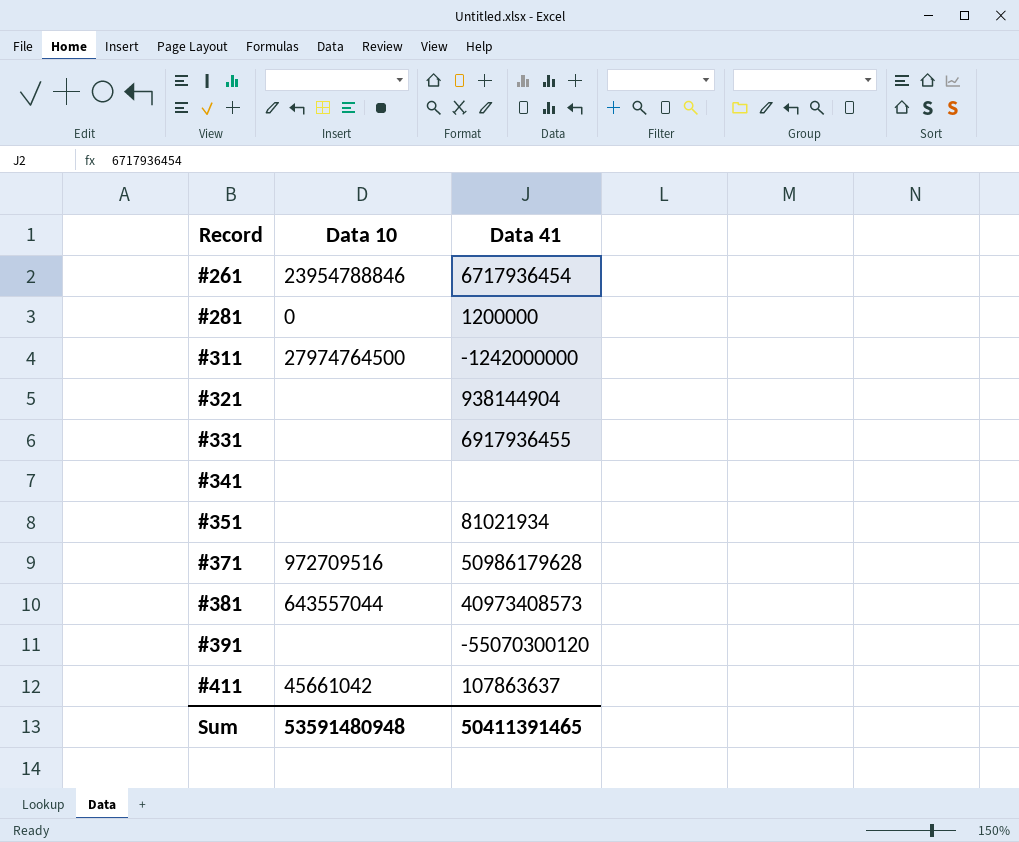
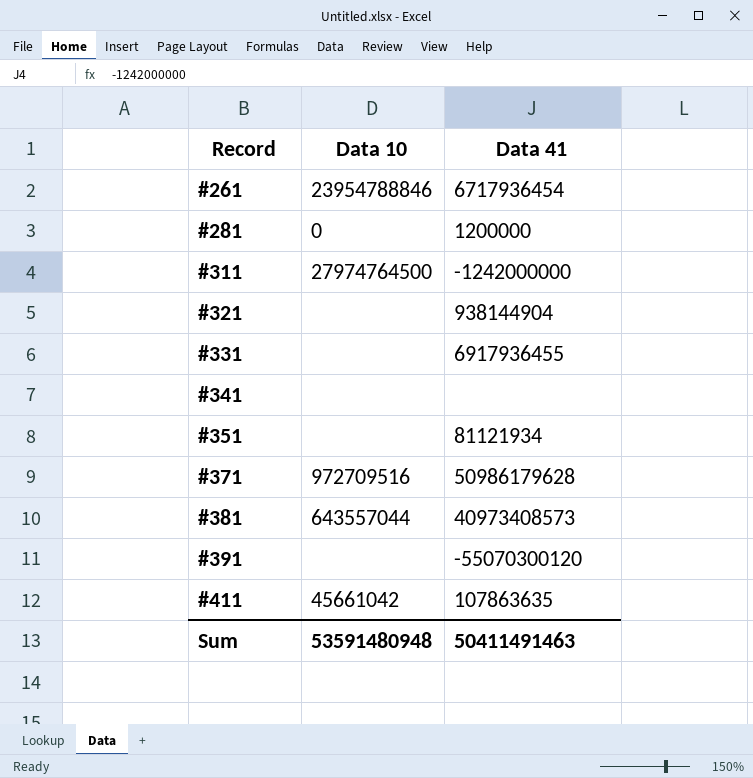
#351 | Data 41: 81021934 -> 81121934
#411 | Data 41: 107863637 -> 107863635
Sum | Data 41: 50411391465 -> 50411491463

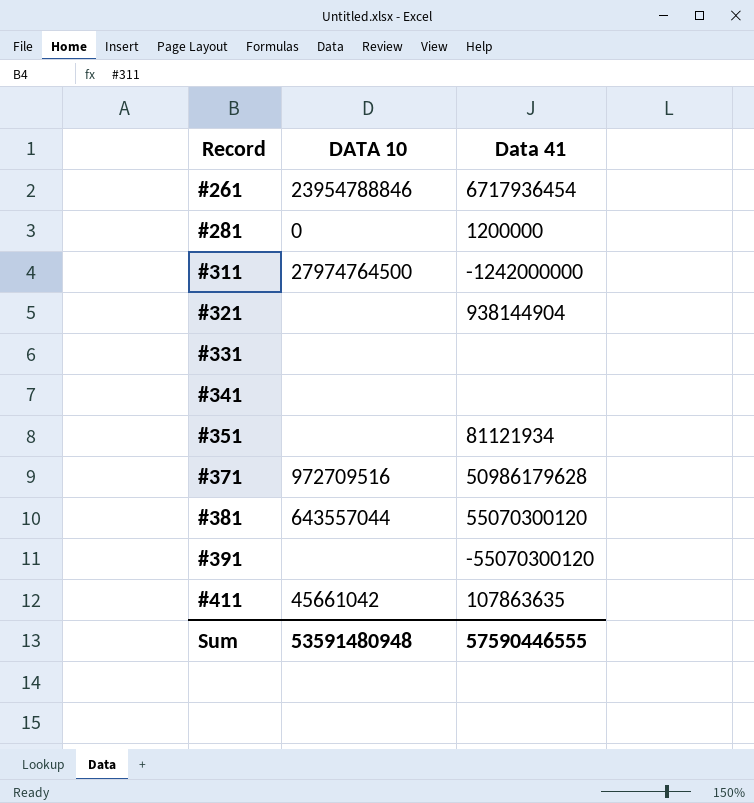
column name: Data 10 -> DATA 10
#331 | Data 41: 6917936455 -> none
#381 | Data 41: 40973408573 -> 55070300120
Sum | Data 41: 50411491463 -> 57590446555

